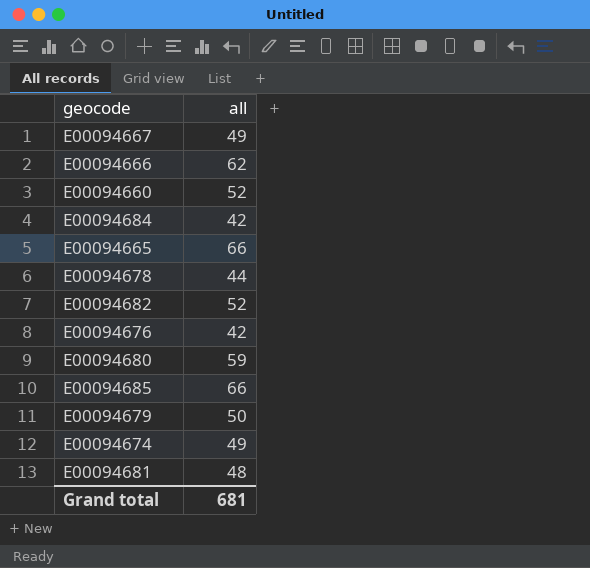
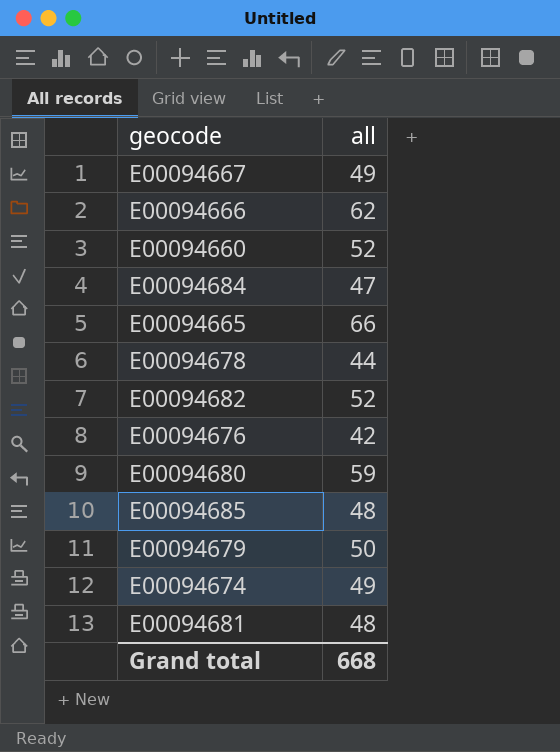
E00094684 | all: 42 -> 47
E00094685 | all: 66 -> 48
Grand total | all: 681 -> 668

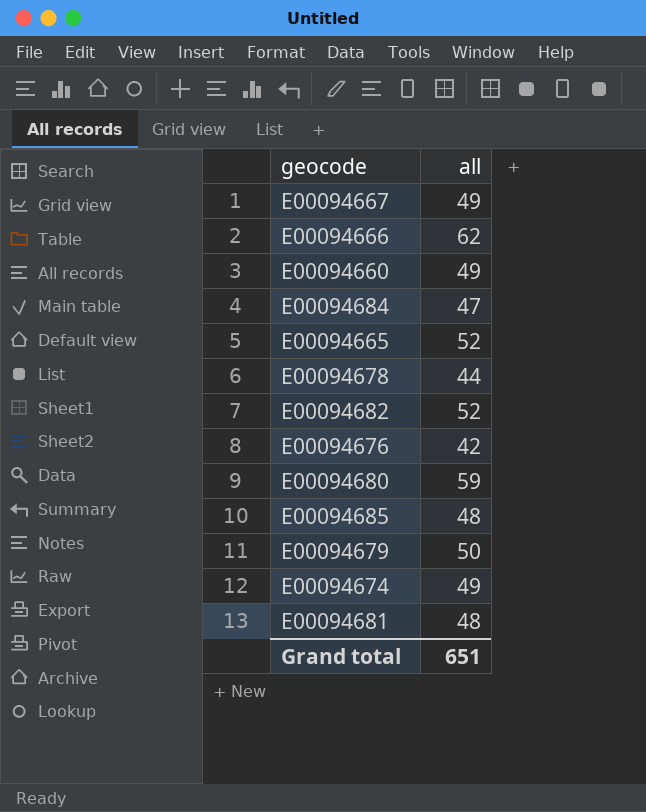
E00094660 | all: 52 -> 49
E00094665 | all: 66 -> 52
Grand total | all: 668 -> 651

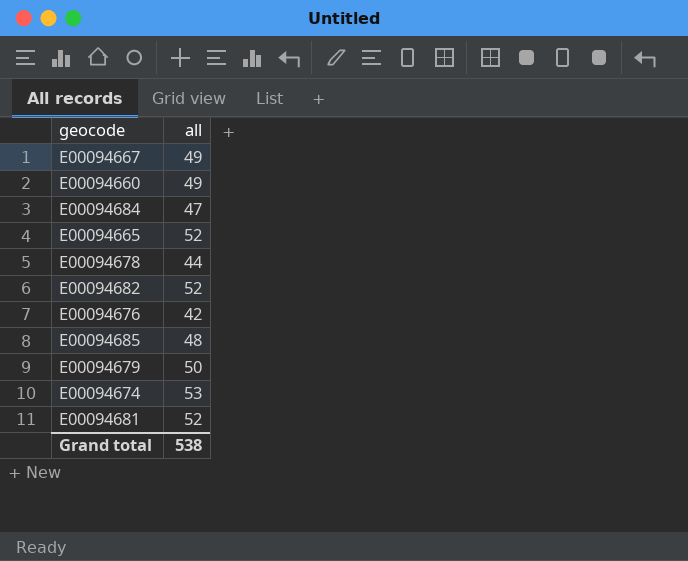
row E00094666: 62 -> none
row E00094680: 59 -> none
E00094674 | all: 49 -> 53
E00094681 | all: 48 -> 52
Grand total | all: 651 -> 538

